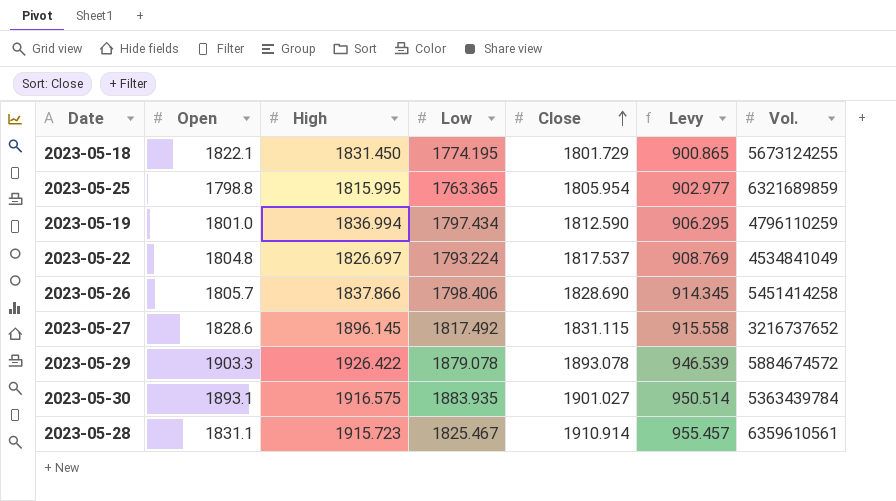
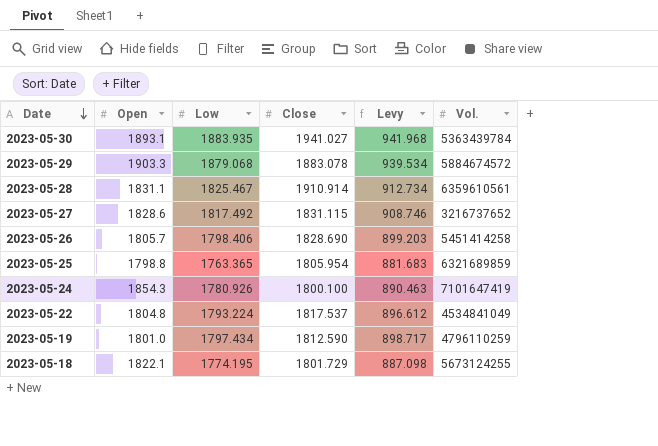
row order: Close ascending -> Date descending
column High | position: 3 -> none
column Levy | formula: [Close] * 0.5 -> [Low] * 0.5
2023-05-30 | Close: 1901.027 -> 1941.027
2023-05-29 | Low: 1879.078 -> 1879.068
2023-05-29 | Close: 1893.078 -> 1883.078
row 2023-05-24: none -> 1854.3 | 1780.926 | 1800.100 | 890.463 | 7101647419

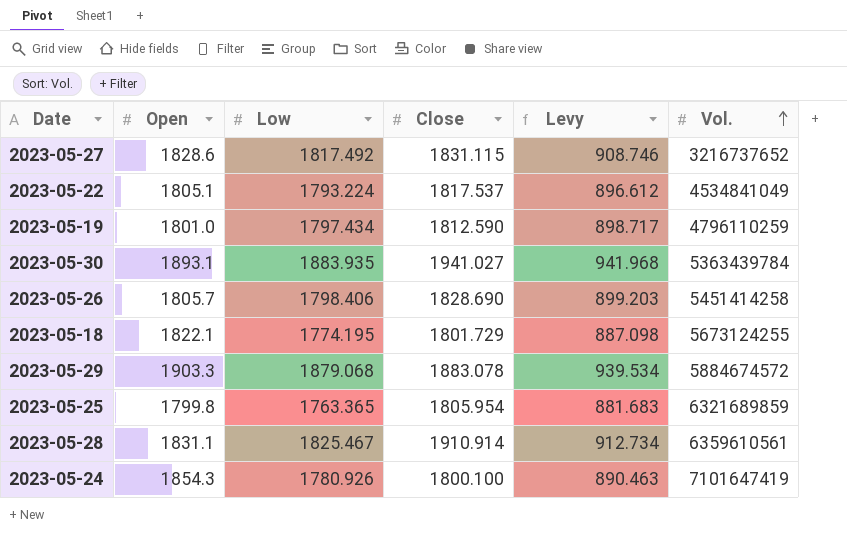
row order: Date descending -> Vol. ascending
2023-05-22 | Open: 1804.8 -> 1805.1
2023-05-25 | Open: 1798.8 -> 1799.8

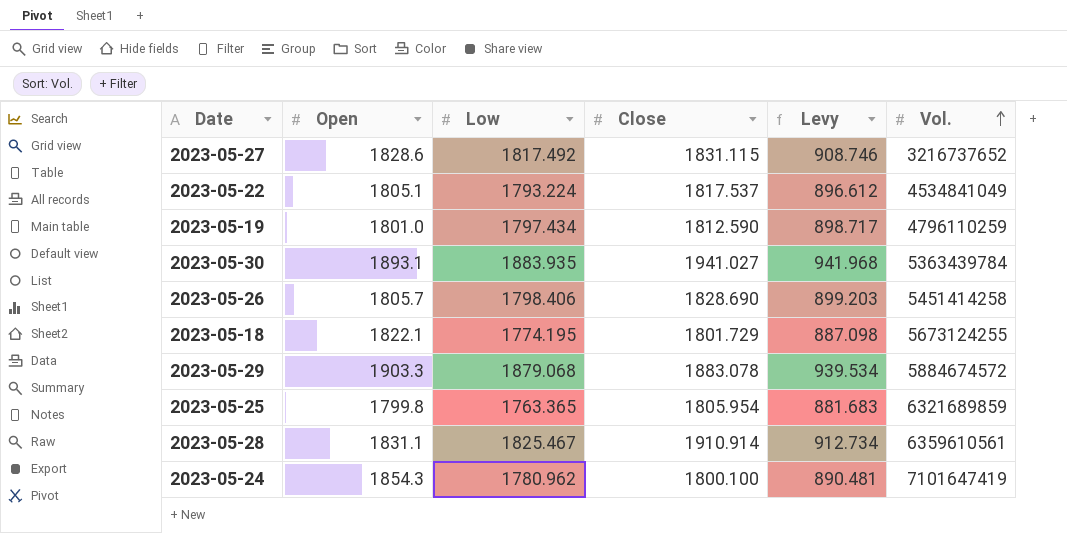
2023-05-24 | Low: 1780.926 -> 1780.962
2023-05-24 | Levy: 890.463 -> 890.481

